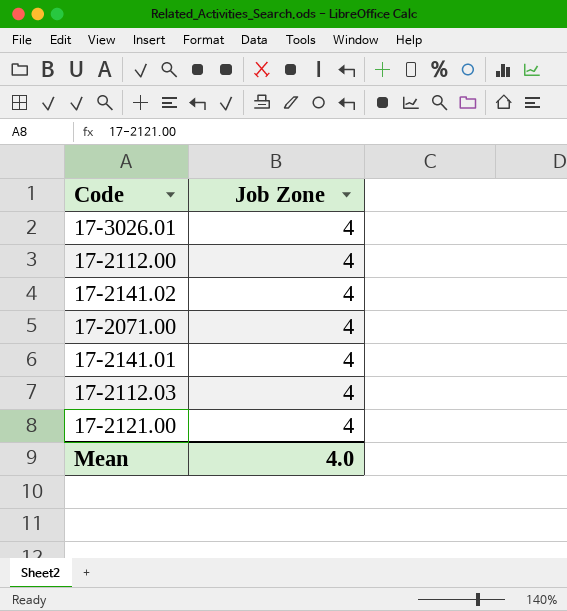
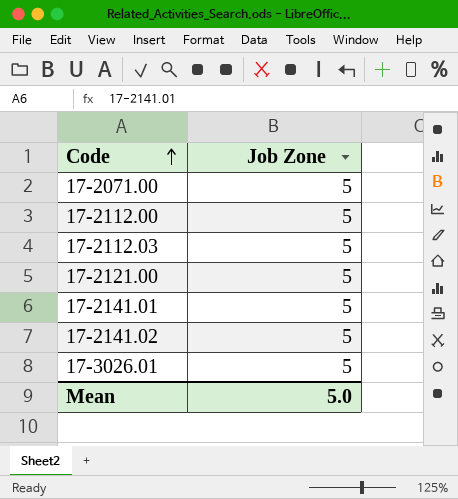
row order: none -> Code ascending
17-2071.00 | Job Zone: 4 -> 5
17-2112.00 | Job Zone: 4 -> 5
17-2112.03 | Job Zone: 4 -> 5
17-2121.00 | Job Zone: 4 -> 5
17-2141.01 | Job Zone: 4 -> 5
17-2141.02 | Job Zone: 4 -> 5
17-3026.01 | Job Zone: 4 -> 5
Mean | Job Zone: 4.0 -> 5.0

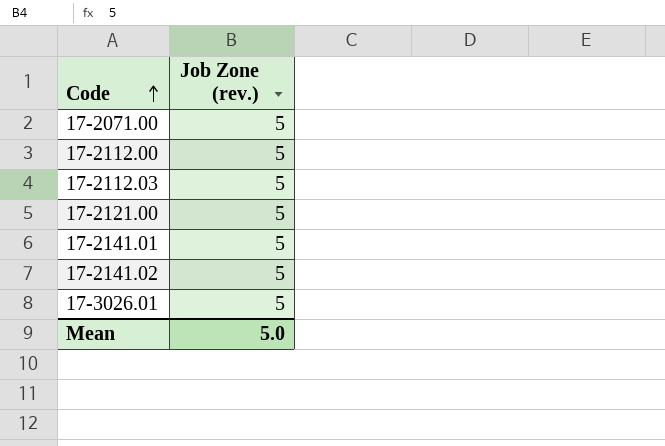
column name: Job Zone -> Job Zone (rev.)

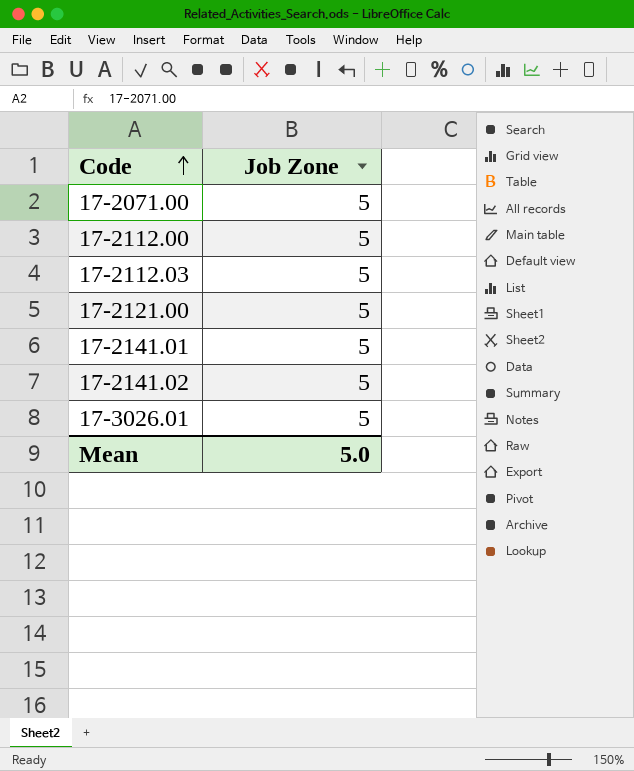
column name: Job Zone (rev.) -> Job Zone

